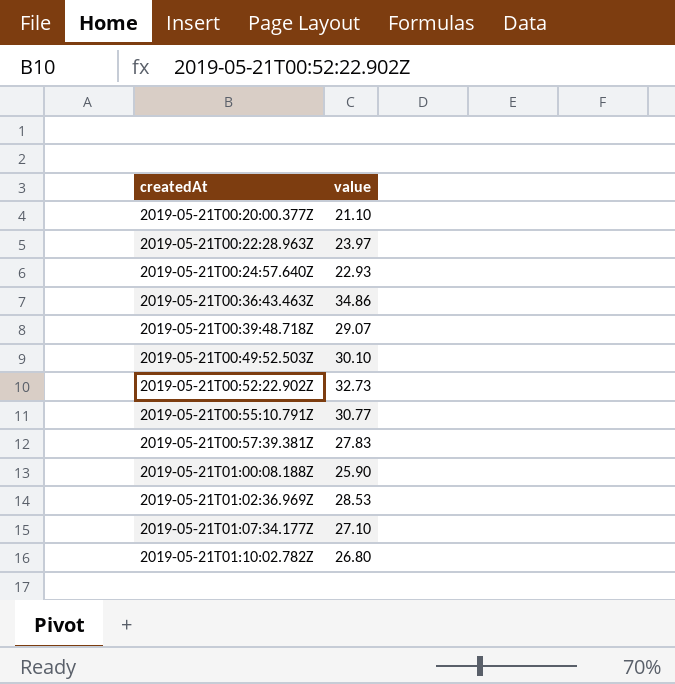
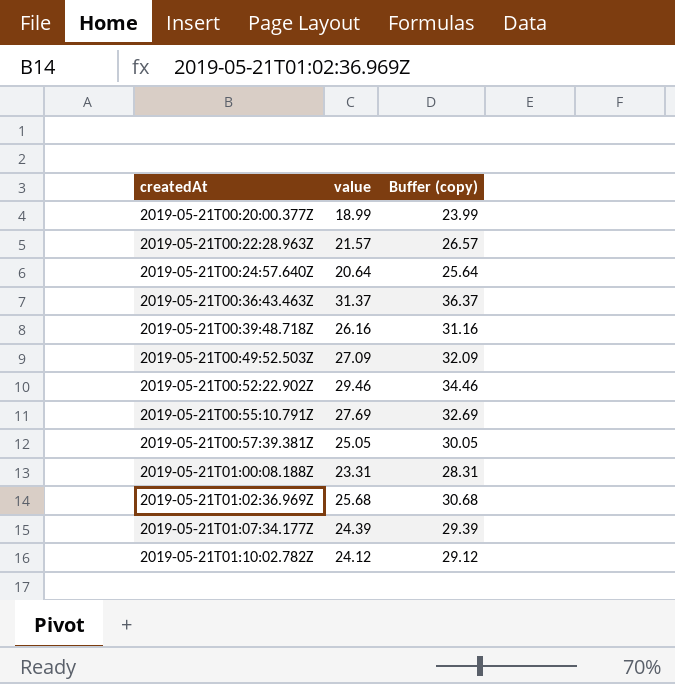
column Buffer (copy) | formula: none -> [value] + 5
2019-05-21T00:20:00.377Z | value: 21.10 -> 18.99
2019-05-21T00:22:28.963Z | value: 23.97 -> 21.57
2019-05-21T00:24:57.640Z | value: 22.93 -> 20.64
2019-05-21T00:36:43.463Z | value: 34.86 -> 31.37
2019-05-21T00:39:48.718Z | value: 29.07 -> 26.16
2019-05-21T00:49:52.503Z | value: 30.10 -> 27.09
2019-05-21T00:52:22.902Z | value: 32.73 -> 29.46
2019-05-21T00:55:10.791Z | value: 30.77 -> 27.69
2019-05-21T00:57:39.381Z | value: 27.83 -> 25.05
2019-05-21T01:00:08.188Z | value: 25.90 -> 23.31
2019-05-21T01:02:36.969Z | value: 28.53 -> 25.68
2019-05-21T01:07:34.177Z | value: 27.10 -> 24.39
2019-05-21T01:10:02.782Z | value: 26.80 -> 24.12

